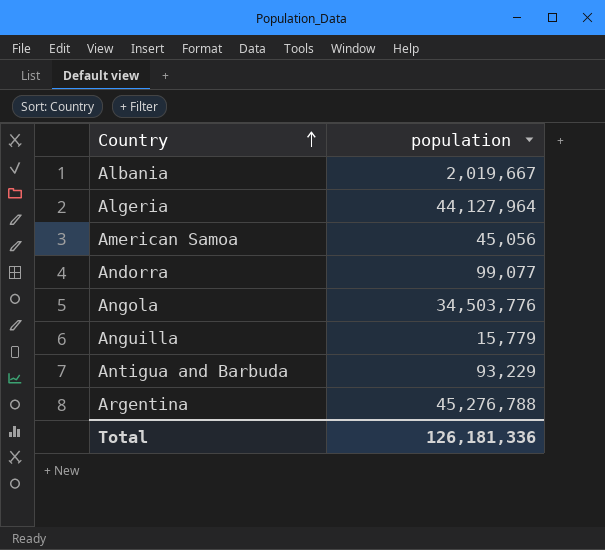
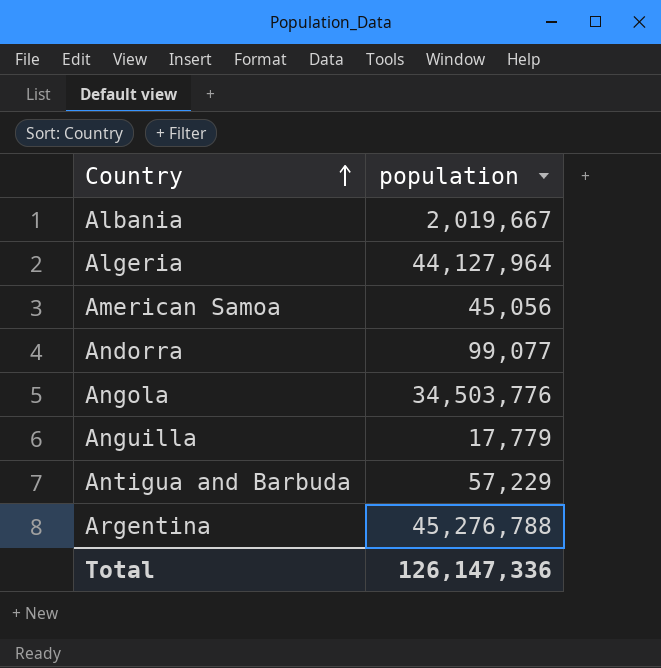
Anguilla | population: 15,779 -> 17,779
Antigua and Barbuda | population: 93,229 -> 57,229
Total | population: 126,181,336 -> 126,147,336

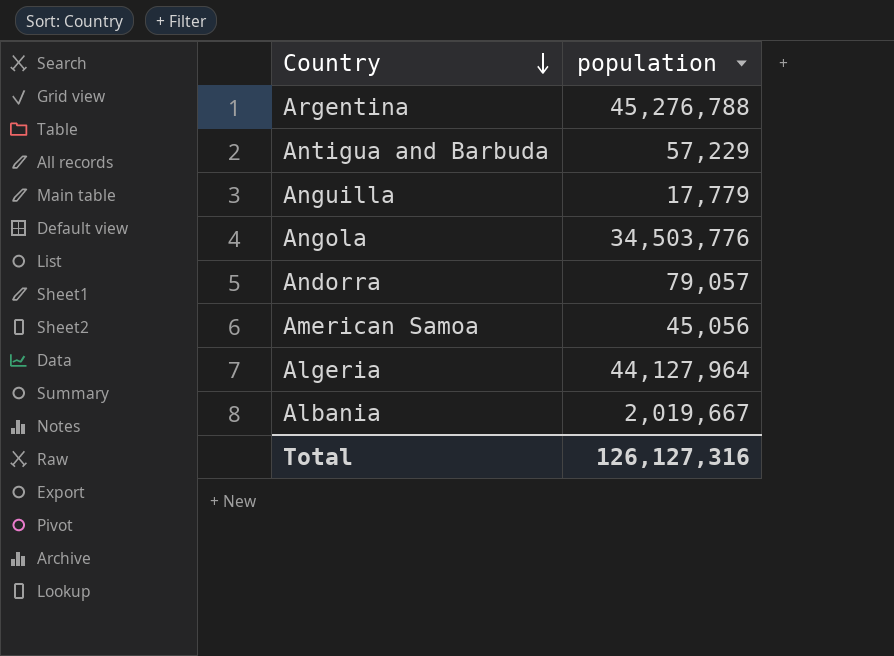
row order: Country ascending -> Country descending
Andorra | population: 99,077 -> 79,057
Total | population: 126,147,336 -> 126,127,316

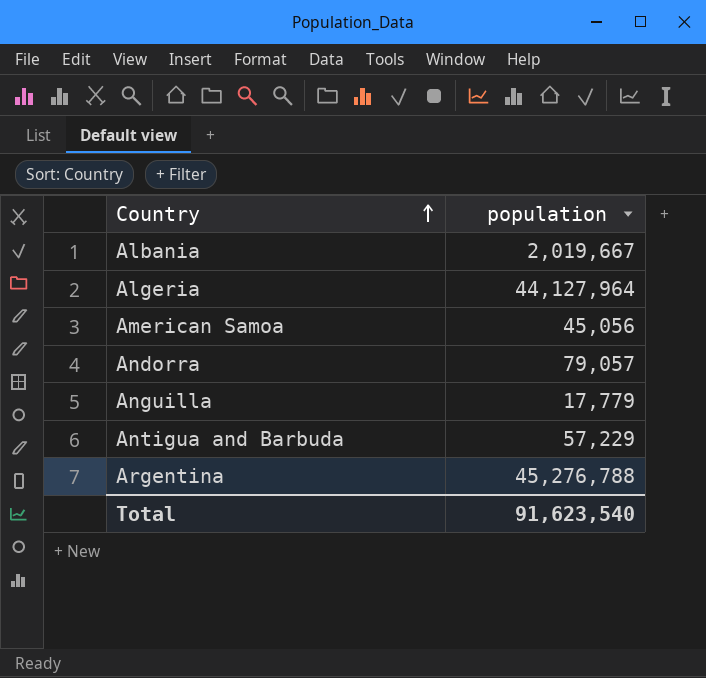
row order: Country descending -> Country ascending
row Angola: 34,503,776 -> none
Total | population: 126,127,316 -> 91,623,540

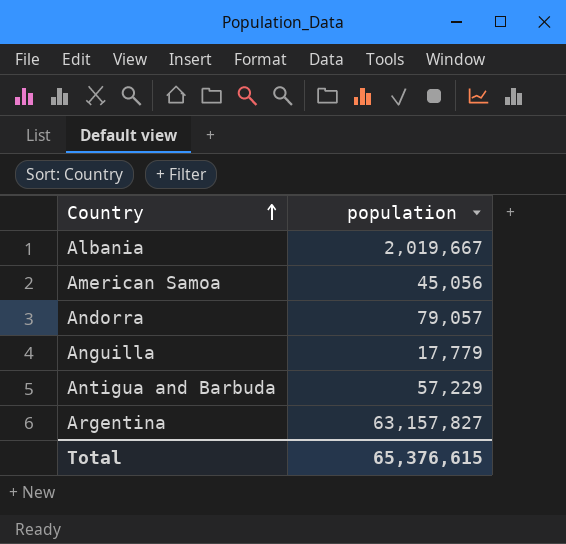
row Algeria: 44,127,964 -> none
Argentina | population: 45,276,788 -> 63,157,827
Total | population: 91,623,540 -> 65,376,615

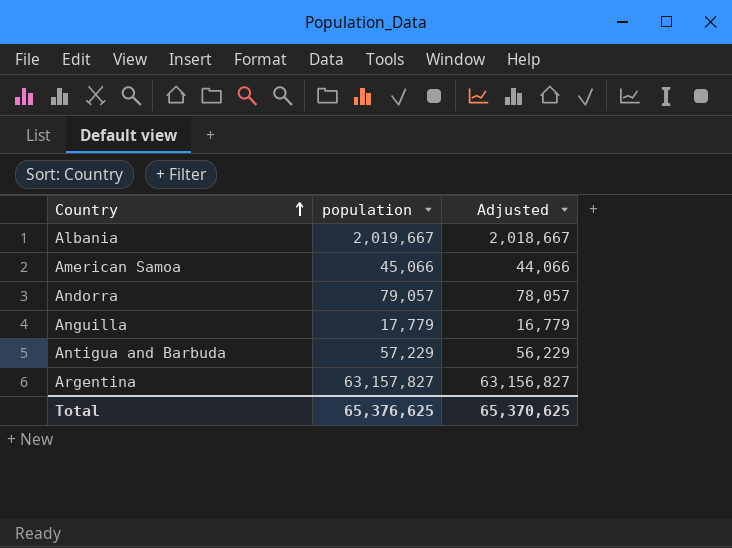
column Adjusted | formula: none -> [population] - 1000
American Samoa | population: 45,056 -> 45,066
Total | population: 65,376,615 -> 65,376,625

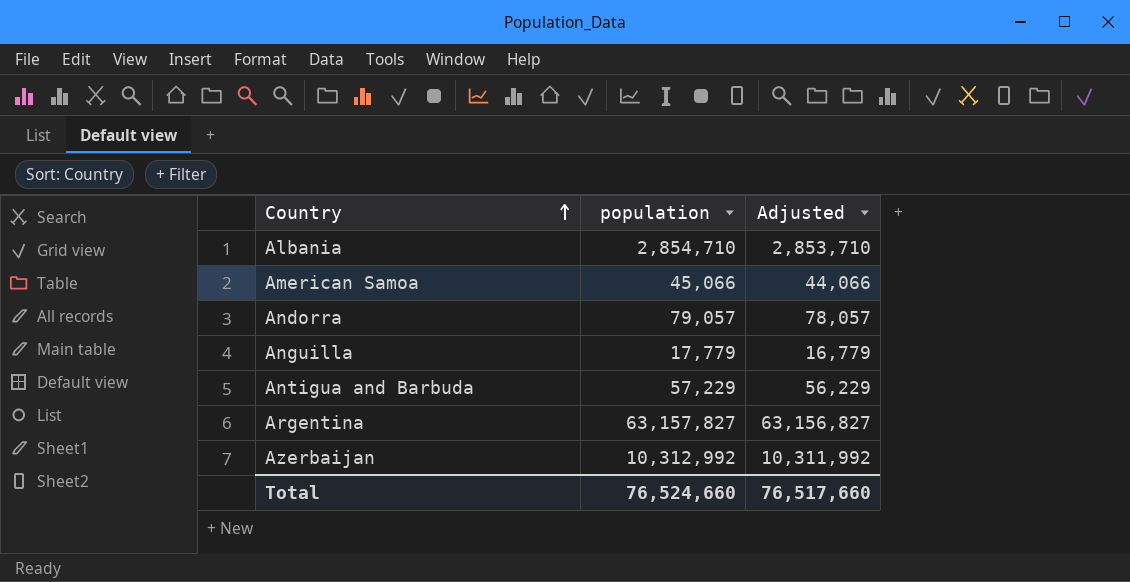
Albania | population: 2,019,667 -> 2,854,710
Albania | Adjusted: 2,018,667 -> 2,853,710
row Azerbaijan: none -> 10,312,992 | 10,311,992
Total | population: 65,376,625 -> 76,524,660
Total | Adjusted: 65,370,625 -> 76,517,660

